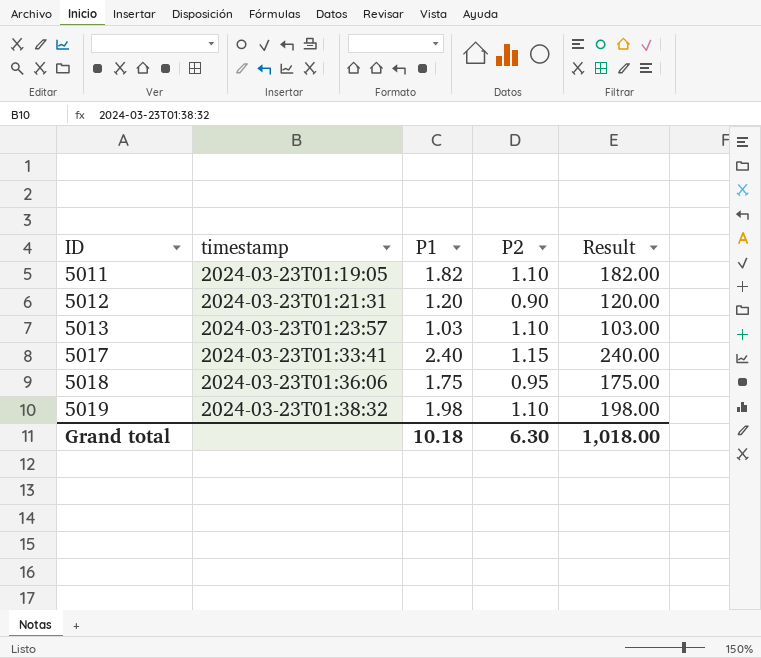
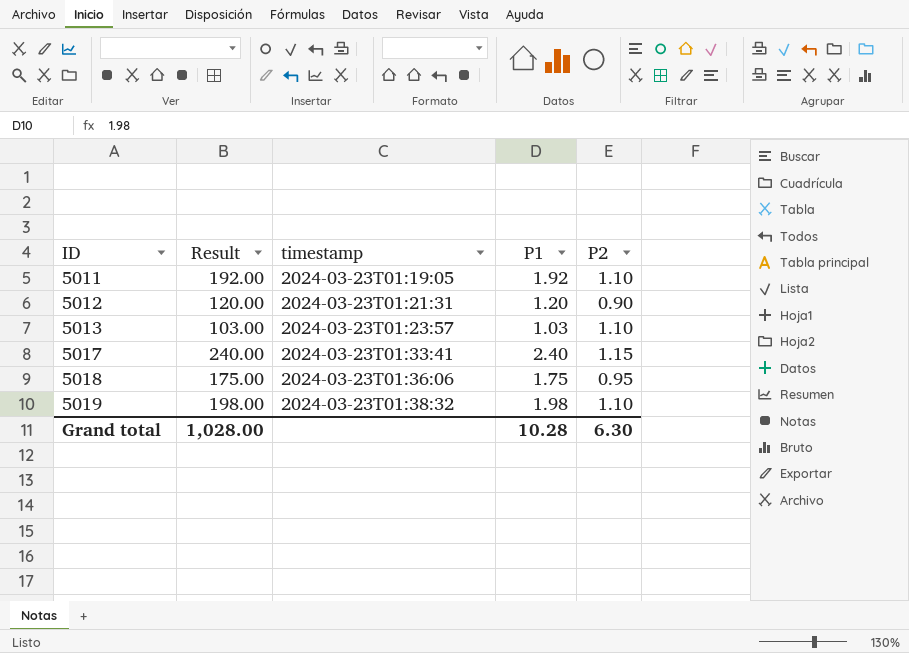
column Result | position: 5 -> 2
5011 | Result: 182.00 -> 192.00
5011 | P1: 1.82 -> 1.92
Grand total | Result: 1,018.00 -> 1,028.00
Grand total | P1: 10.18 -> 10.28

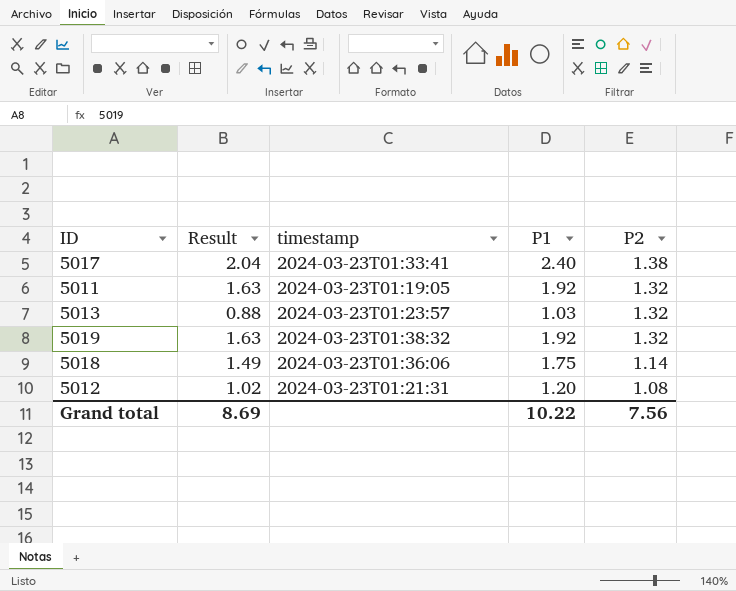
row order: ID ascending -> P2 descending
column Result | formula: [P1] * 100 -> [P1] * 0.85
5017 | P2: 1.15 -> 1.38
5011 | P2: 1.10 -> 1.32
5013 | P2: 1.10 -> 1.32
5019 | P1: 1.98 -> 1.92
5019 | P2: 1.10 -> 1.32
5018 | P2: 0.95 -> 1.14
5012 | P2: 0.90 -> 1.08
Grand total | Result: 1,028.00 -> 8.69
Grand total | P1: 10.28 -> 10.22
Grand total | P2: 6.30 -> 7.56

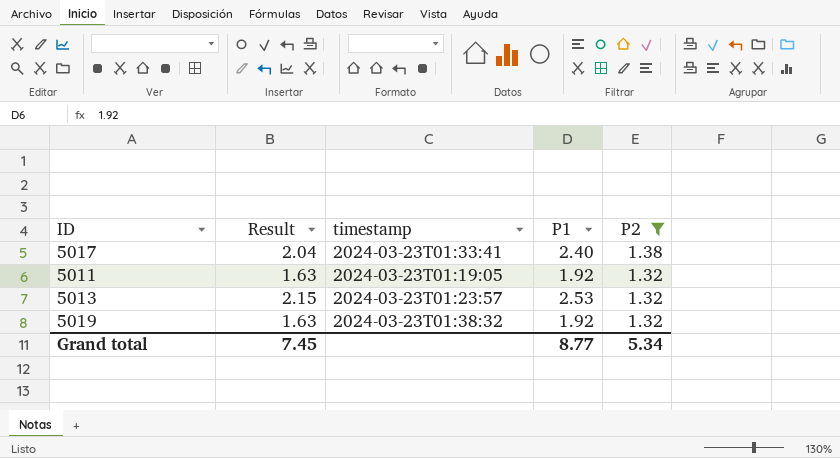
filter: none -> P2 >= 1.32
5013 | Result: 0.88 -> 2.15
5013 | P1: 1.03 -> 2.53
Grand total | Result: 8.69 -> 7.45
Grand total | P1: 10.22 -> 8.77
Grand total | P2: 7.56 -> 5.34

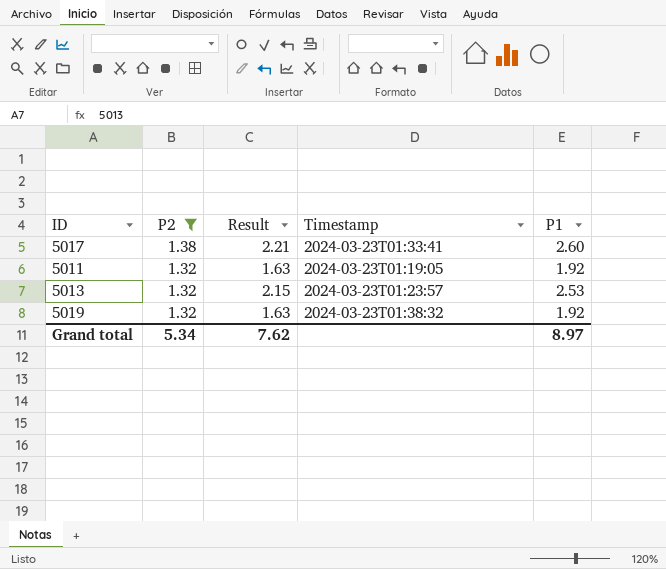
column P2 | position: 5 -> 2
column name: timestamp -> Timestamp
5017 | Result: 2.04 -> 2.21
5017 | P1: 2.40 -> 2.60
Grand total | Result: 7.45 -> 7.62
Grand total | P1: 8.77 -> 8.97

